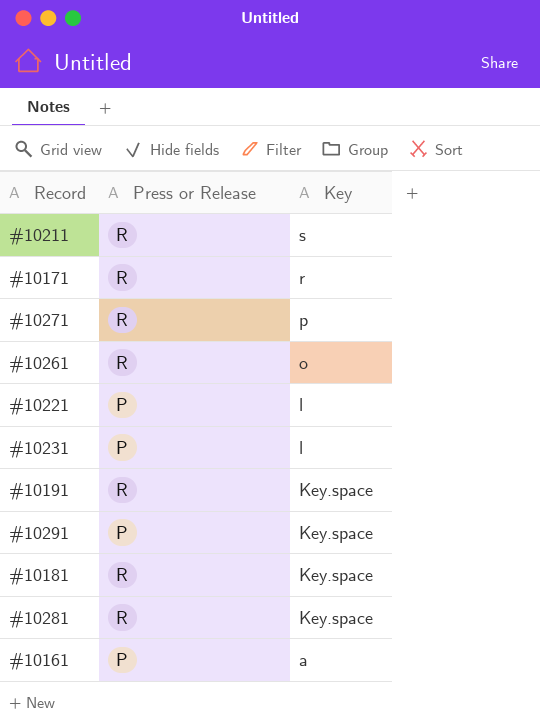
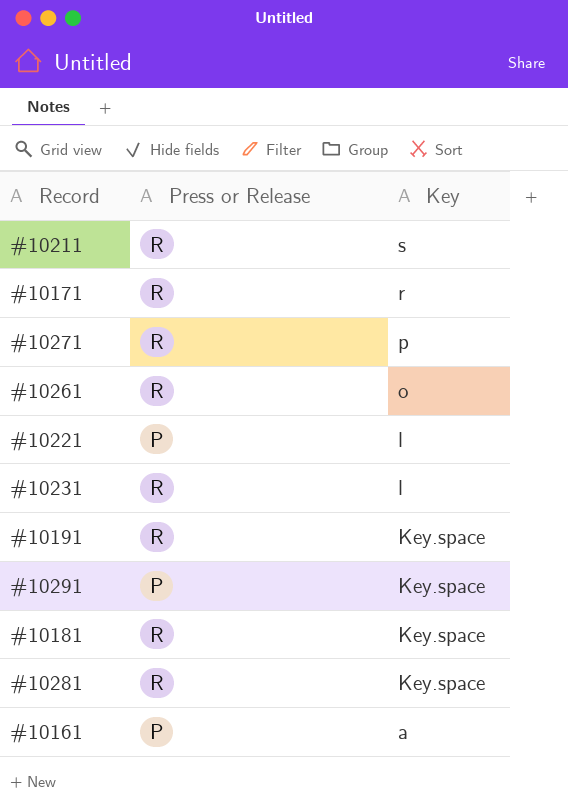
#10231 | Press or Release: P -> R

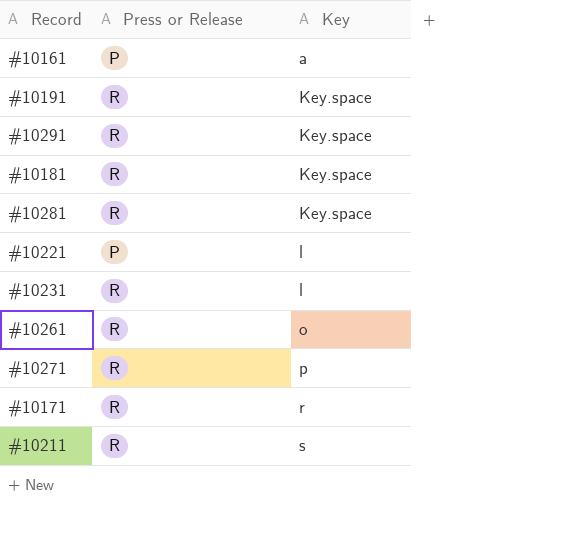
row order: Key descending -> Key ascending
#10291 | Press or Release: P -> R

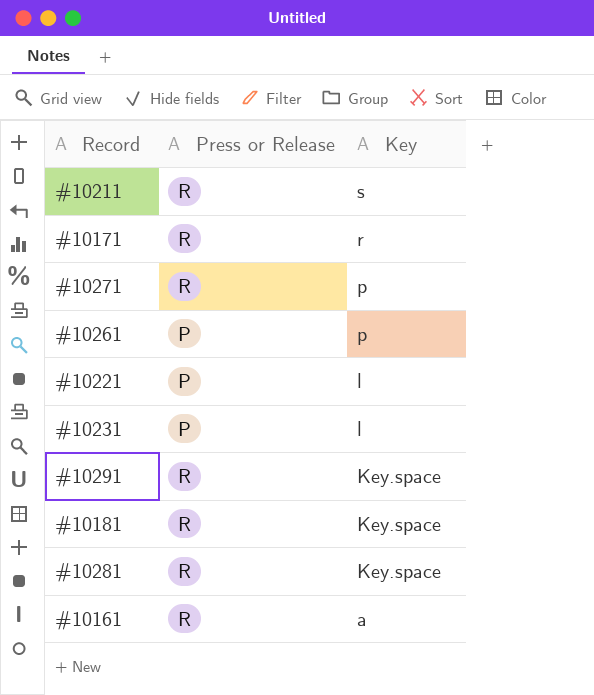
row order: Key ascending -> Key descending
row #10191: R | Key.space -> none
#10261 | Press or Release: R -> P
#10261 | Key: o -> p
#10231 | Press or Release: R -> P
#10161 | Press or Release: P -> R

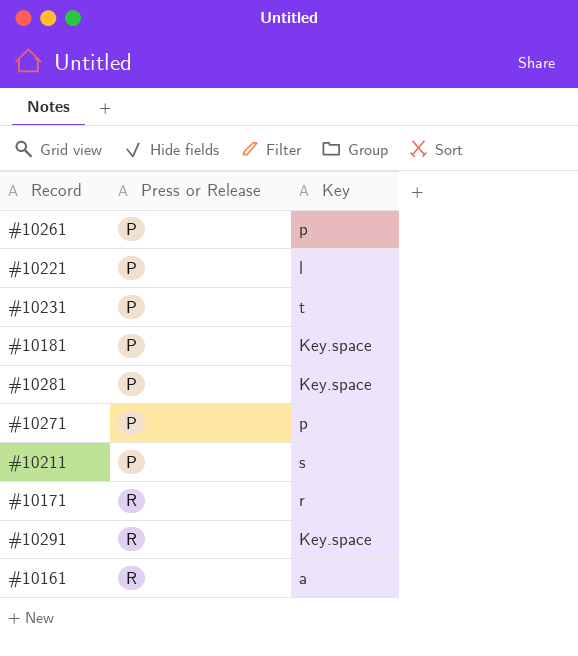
row order: Key descending -> Press or Release ascending
#10231 | Key: l -> t
#10181 | Press or Release: R -> P
#10281 | Press or Release: R -> P
#10271 | Press or Release: R -> P
#10211 | Press or Release: R -> P

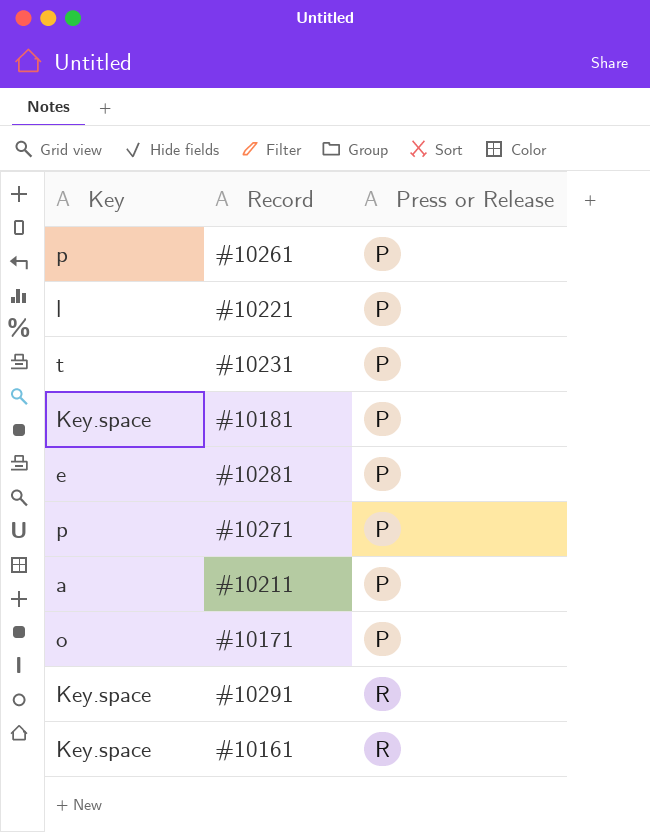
column Key | position: 3 -> 1
#10281 | Key: Key.space -> e
#10211 | Key: s -> a
#10171 | Key: r -> o
#10171 | Press or Release: R -> P
#10161 | Key: a -> Key.space

